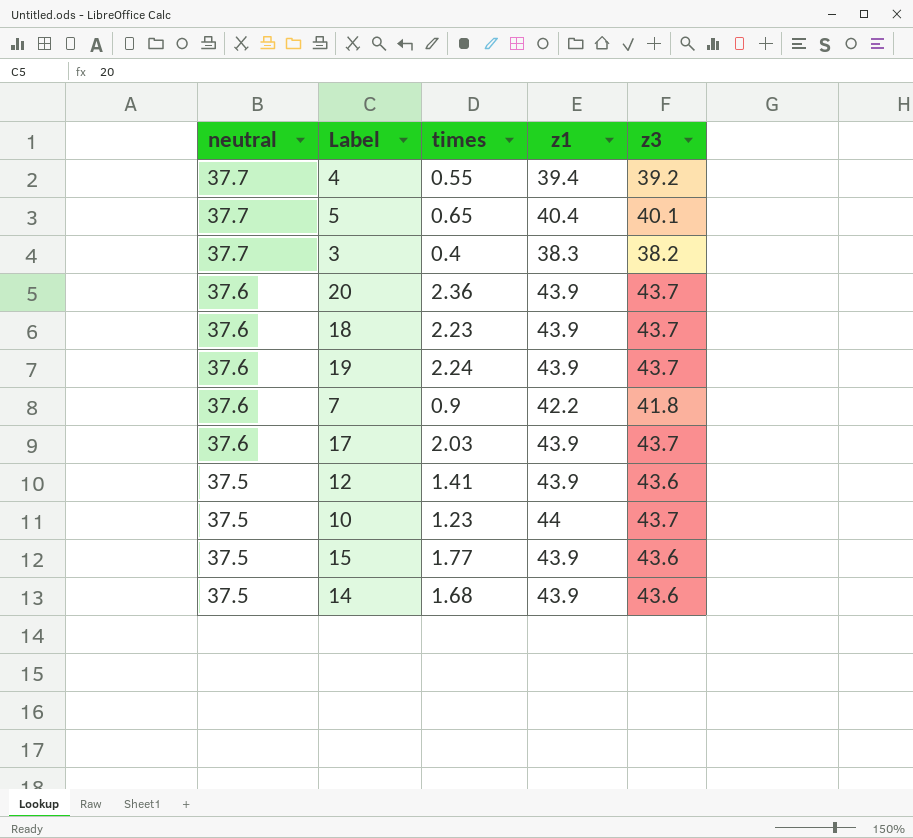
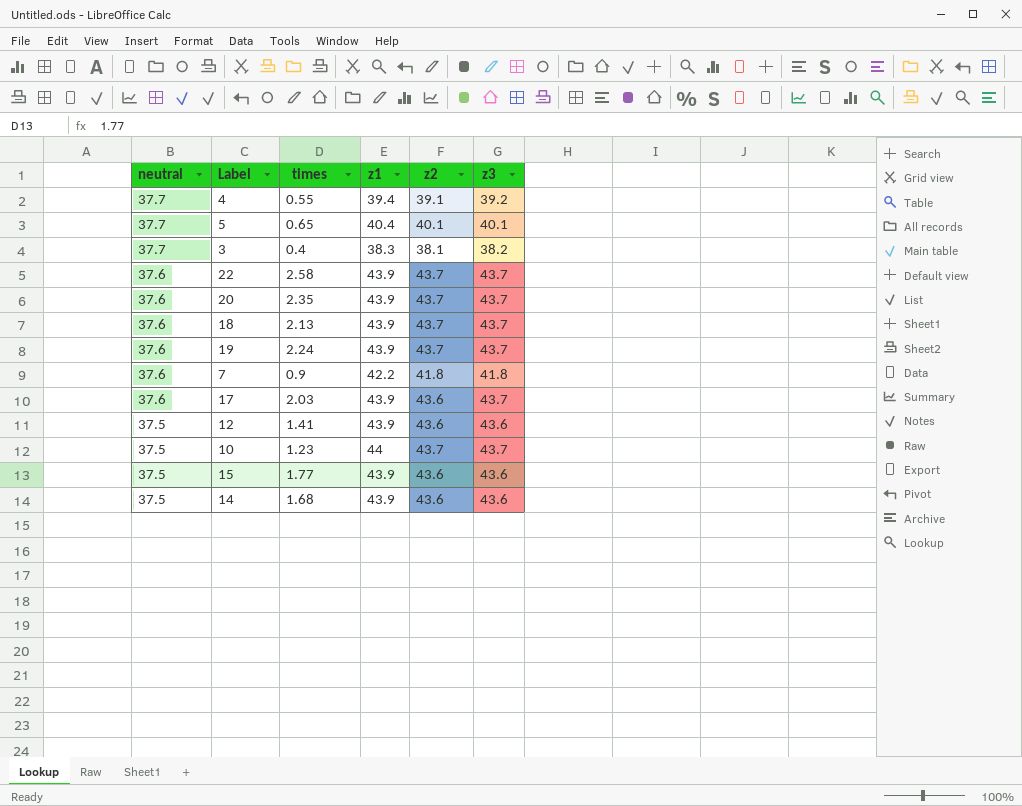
column z2 | position: none -> 5
row 22: none -> 37.6 | 2.58 | 43.9 | 43.7 | 43.7
20 | times: 2.36 -> 2.35
18 | times: 2.23 -> 2.13

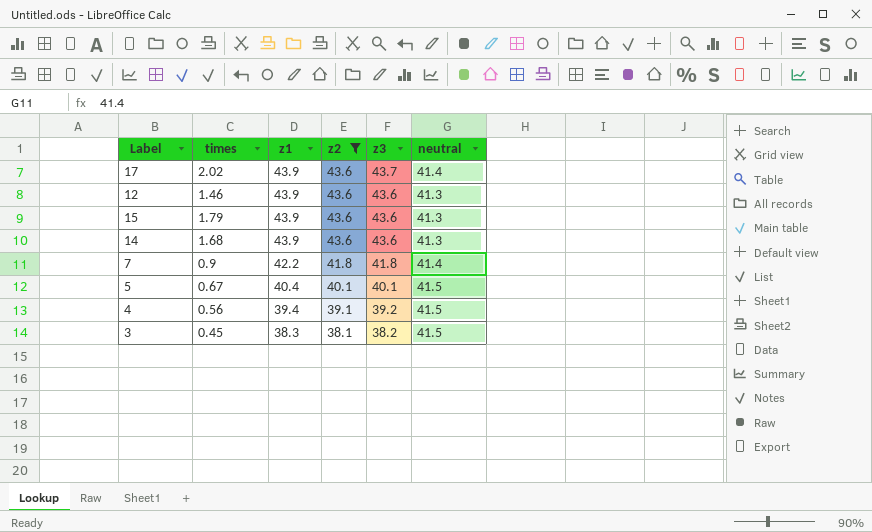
filter: none -> z2 != 43.7
row order: neutral descending -> z1 descending
column neutral | position: 1 -> 6
17 | times: 2.03 -> 2.02
17 | neutral: 37.6 -> 41.4
12 | times: 1.41 -> 1.46
12 | neutral: 37.5 -> 41.3
15 | times: 1.77 -> 1.79
15 | neutral: 37.5 -> 41.3
14 | neutral: 37.5 -> 41.3
7 | neutral: 37.6 -> 41.4
5 | times: 0.65 -> 0.67
5 | neutral: 37.7 -> 41.5
4 | times: 0.55 -> 0.56
4 | neutral: 37.7 -> 41.5
3 | times: 0.4 -> 0.45
3 | neutral: 37.7 -> 41.5

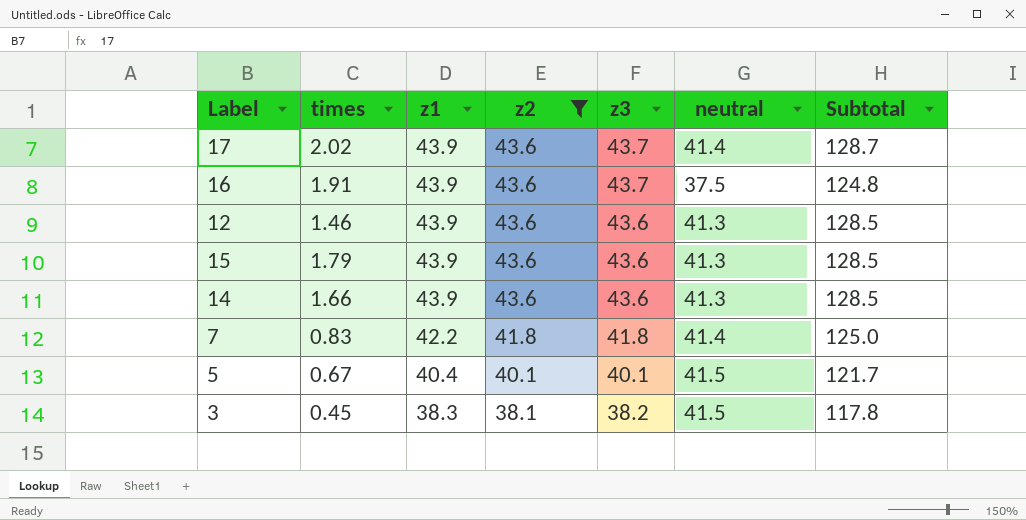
column Subtotal | formula: none -> [z2] + [z3] + [neutral]
row 4: 0.56 | 39.4 | 39.1 | 39.2 | 41.5 -> none
row 16: none -> 1.91 | 43.9 | 43.6 | 43.7 | 37.5 | 124.8
14 | times: 1.68 -> 1.66
7 | times: 0.9 -> 0.83

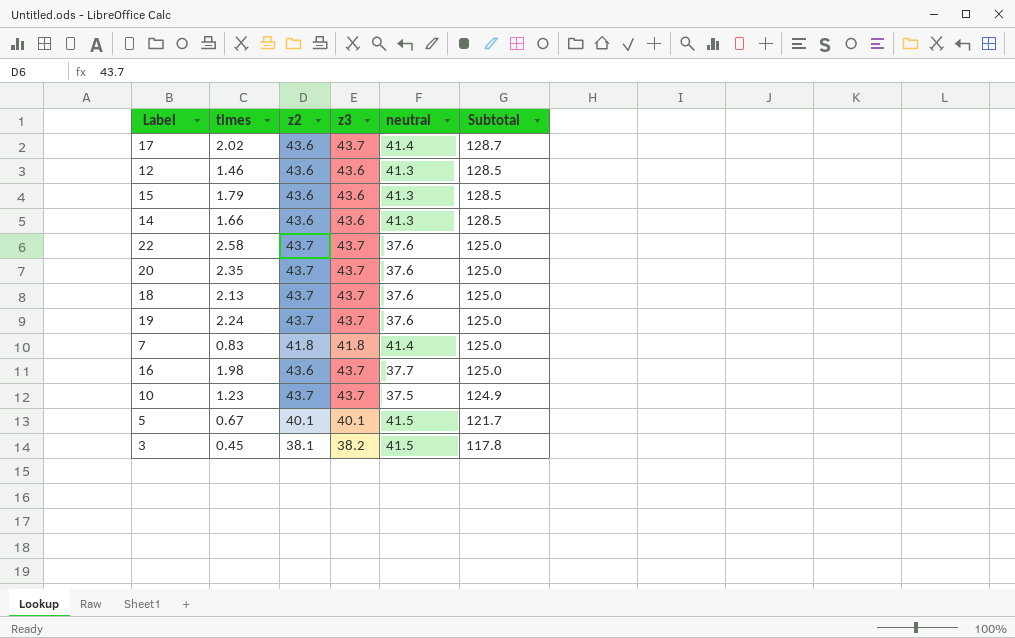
filter: z2 != 43.7 -> none
row order: z1 descending -> Subtotal descending
column z1 | position: 3 -> none
16 | times: 1.91 -> 1.98
16 | neutral: 37.5 -> 37.7
16 | Subtotal: 124.8 -> 125.0

